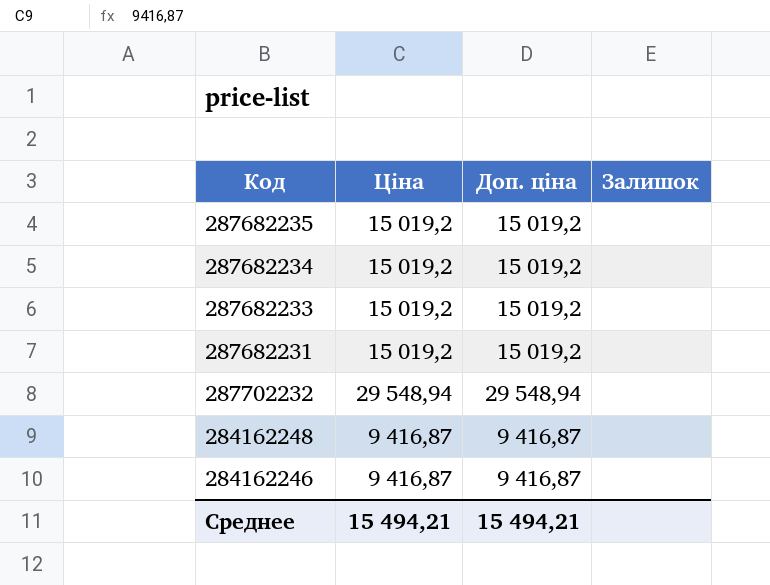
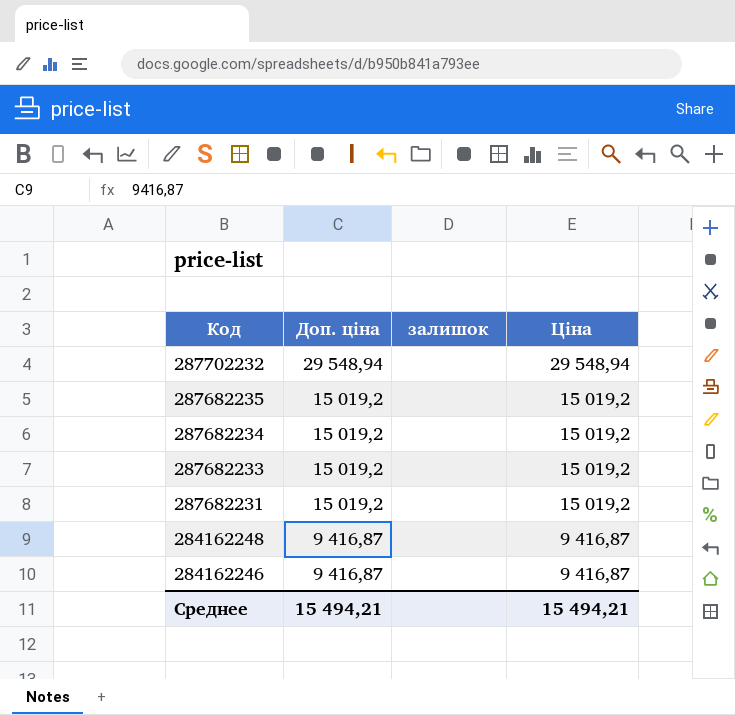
row order: none -> Код descending
column name: Залишок -> залишок
column Ціна | position: 2 -> 4

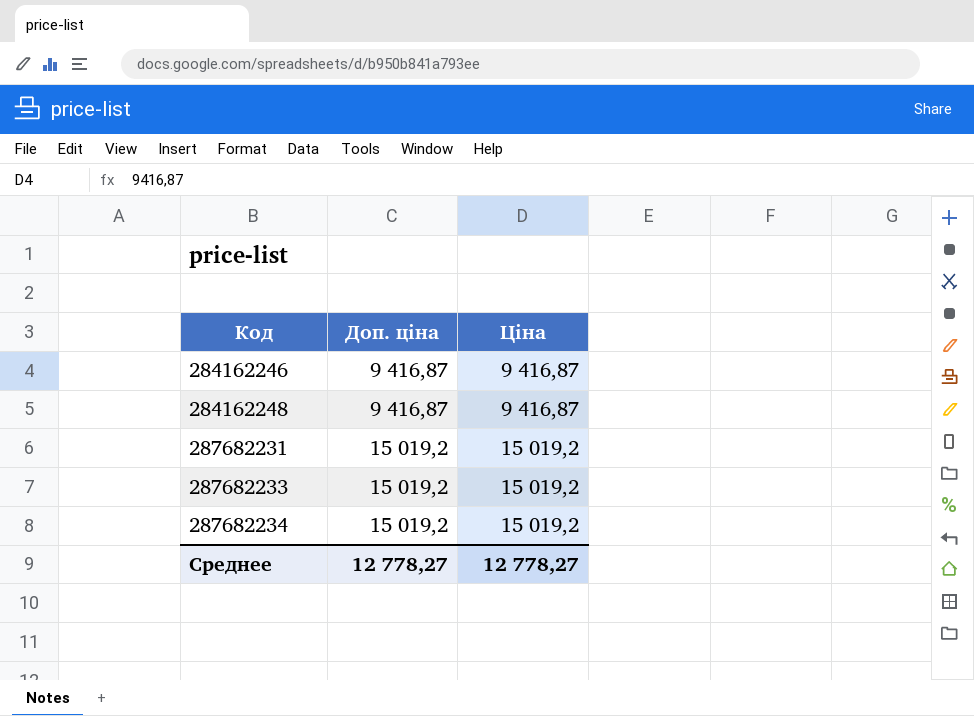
row order: Код descending -> Код ascending
column залишок | position: 3 -> none
row 287702232: 29 548,94 | none | 29 548,94 -> none
row 287682235: 15 019,2 | none | 15 019,2 -> none
Среднее | Доп. ціна: 15 494,21 -> 12 778,27
Среднее | Ціна: 15 494,21 -> 12 778,27

